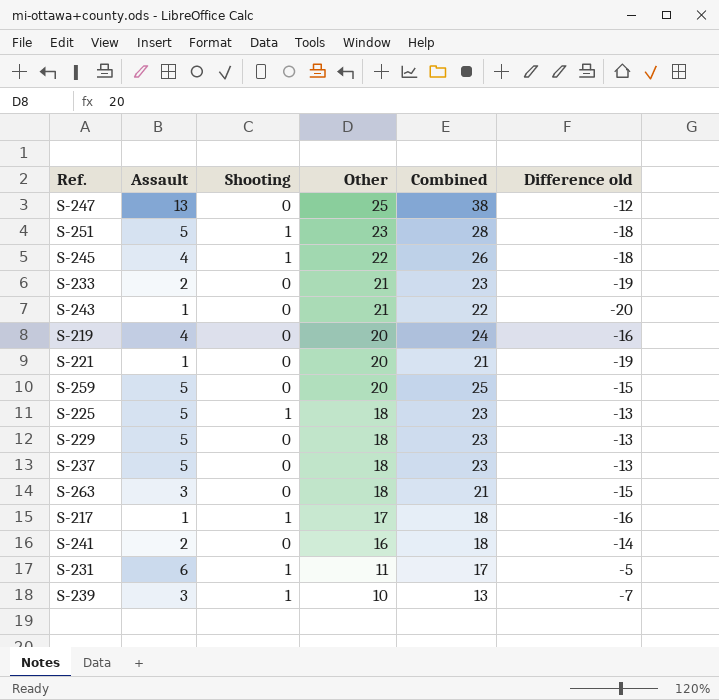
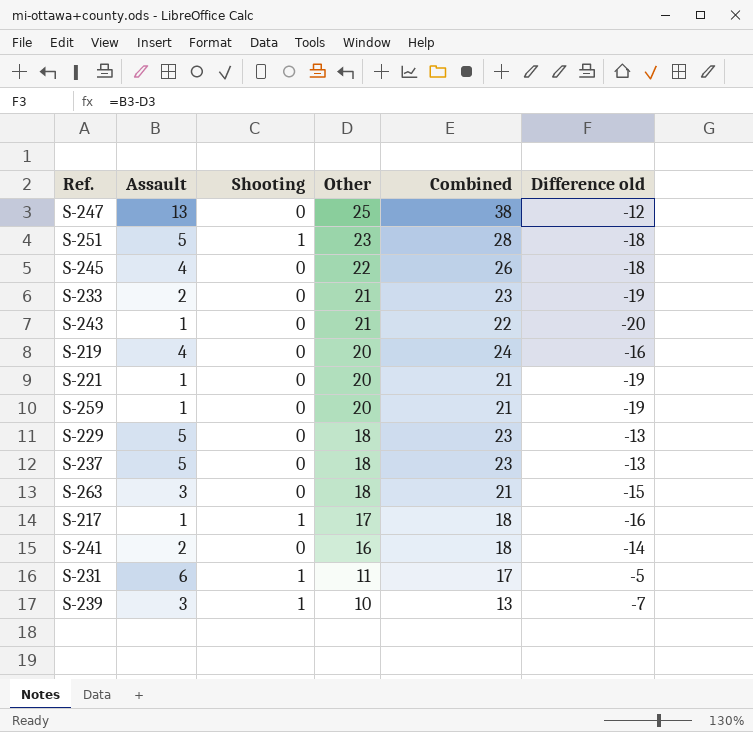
row S-225: 5 | 1 | 18 | 23 | -13 -> none
S-245 | Shooting: 1 -> 0
S-259 | Assault: 5 -> 1
S-259 | Combined: 25 -> 21
S-259 | Difference old: -15 -> -19

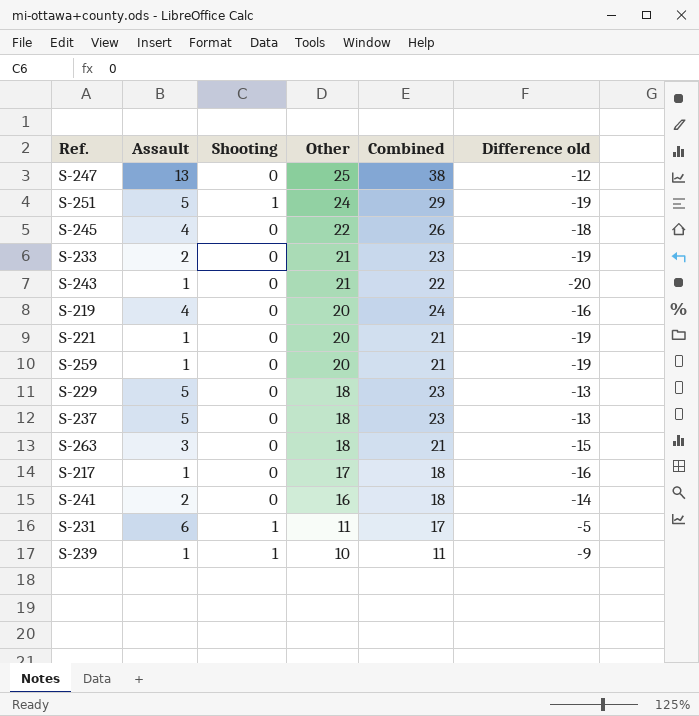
S-251 | Other: 23 -> 24
S-251 | Combined: 28 -> 29
S-251 | Difference old: -18 -> -19
S-217 | Shooting: 1 -> 0
S-239 | Assault: 3 -> 1
S-239 | Combined: 13 -> 11
S-239 | Difference old: -7 -> -9

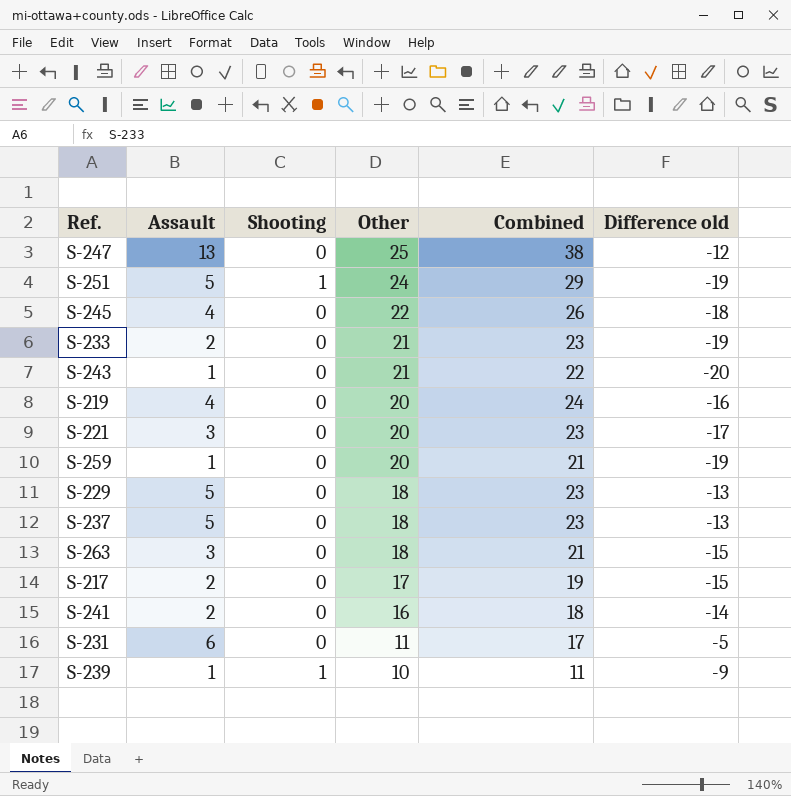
S-221 | Assault: 1 -> 3
S-221 | Combined: 21 -> 23
S-221 | Difference old: -19 -> -17
S-217 | Assault: 1 -> 2
S-217 | Combined: 18 -> 19
S-217 | Difference old: -16 -> -15
S-231 | Shooting: 1 -> 0

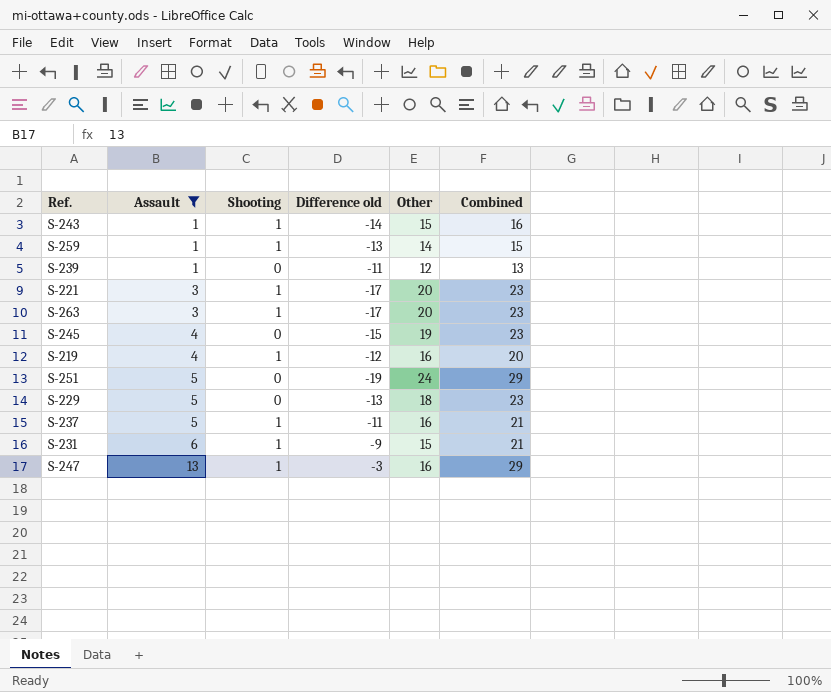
filter: none -> Assault != 2
row order: Other descending -> Assault ascending
column Difference old | position: 6 -> 4
S-243 | Shooting: 0 -> 1
S-243 | Difference old: -20 -> -14
S-243 | Other: 21 -> 15
S-243 | Combined: 22 -> 16
S-259 | Shooting: 0 -> 1
S-259 | Difference old: -19 -> -13
S-259 | Other: 20 -> 14
S-259 | Combined: 21 -> 15
S-239 | Shooting: 1 -> 0
S-239 | Difference old: -9 -> -11
S-239 | Other: 10 -> 12
S-239 | Combined: 11 -> 13
S-221 | Shooting: 0 -> 1
S-263 | Shooting: 0 -> 1
S-263 | Difference old: -15 -> -17
S-263 | Other: 18 -> 20
S-263 | Combined: 21 -> 23
S-245 | Difference old: -18 -> -15
S-245 | Other: 22 -> 19
S-245 | Combined: 26 -> 23
S-219 | Shooting: 0 -> 1
S-219 | Difference old: -16 -> -12
S-219 | Other: 20 -> 16
S-219 | Combined: 24 -> 20
S-251 | Shooting: 1 -> 0
S-237 | Shooting: 0 -> 1
S-237 | Difference old: -13 -> -11
S-237 | Other: 18 -> 16
S-237 | Combined: 23 -> 21
S-231 | Shooting: 0 -> 1
S-231 | Difference old: -5 -> -9
S-231 | Other: 11 -> 15
S-231 | Combined: 17 -> 21
S-247 | Shooting: 0 -> 1
S-247 | Difference old: -12 -> -3
S-247 | Other: 25 -> 16
S-247 | Combined: 38 -> 29

